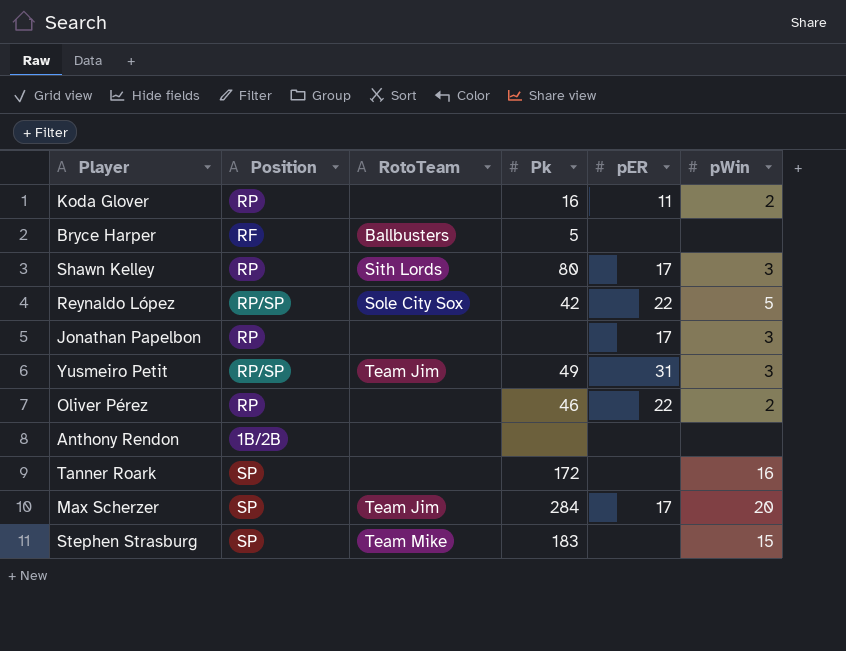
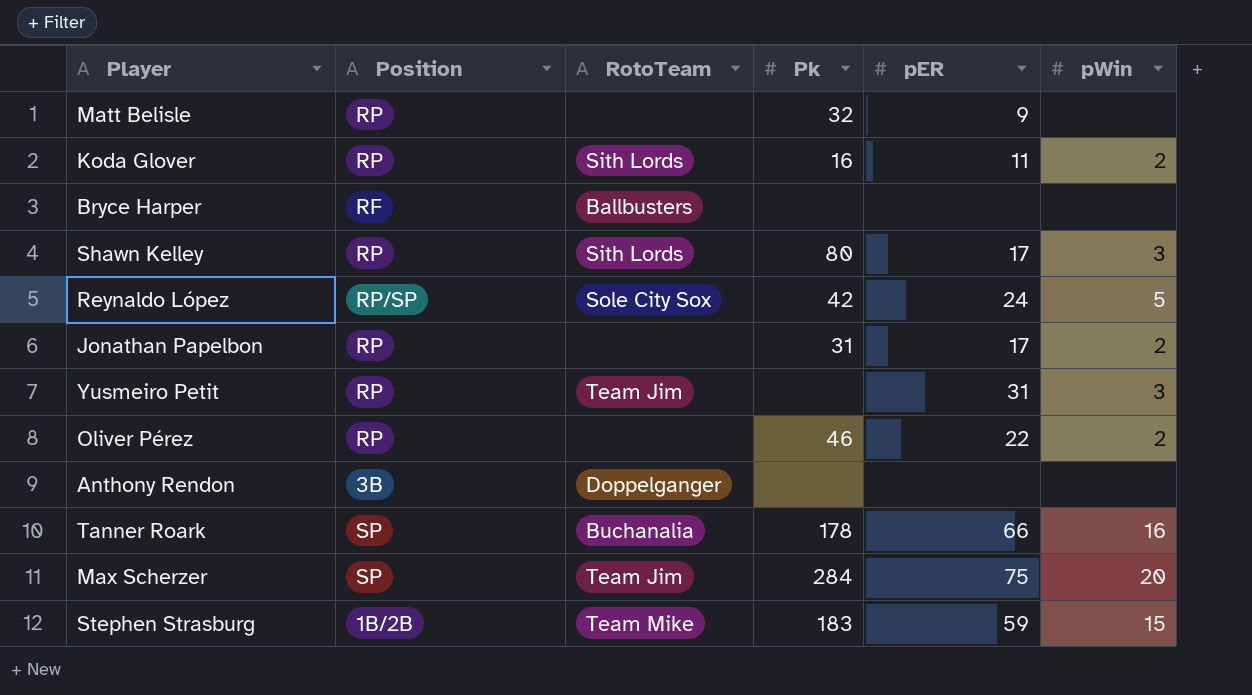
row Matt Belisle: none -> RP | none | 32 | 9 | none
Koda Glover | RotoTeam: none -> Sith Lords
Bryce Harper | Pk: 5 -> none
Reynaldo López | pER: 22 -> 24
Jonathan Papelbon | Pk: none -> 31
Jonathan Papelbon | pWin: 3 -> 2
Yusmeiro Petit | Position: RP/SP -> RP
Yusmeiro Petit | Pk: 49 -> none
Anthony Rendon | Position: 1B/2B -> 3B
Anthony Rendon | RotoTeam: none -> Doppelganger
Tanner Roark | RotoTeam: none -> Buchanalia
Tanner Roark | Pk: 172 -> 178
Tanner Roark | pER: none -> 66
Max Scherzer | pER: 17 -> 75
Stephen Strasburg | Position: SP -> 1B/2B
Stephen Strasburg | pER: none -> 59

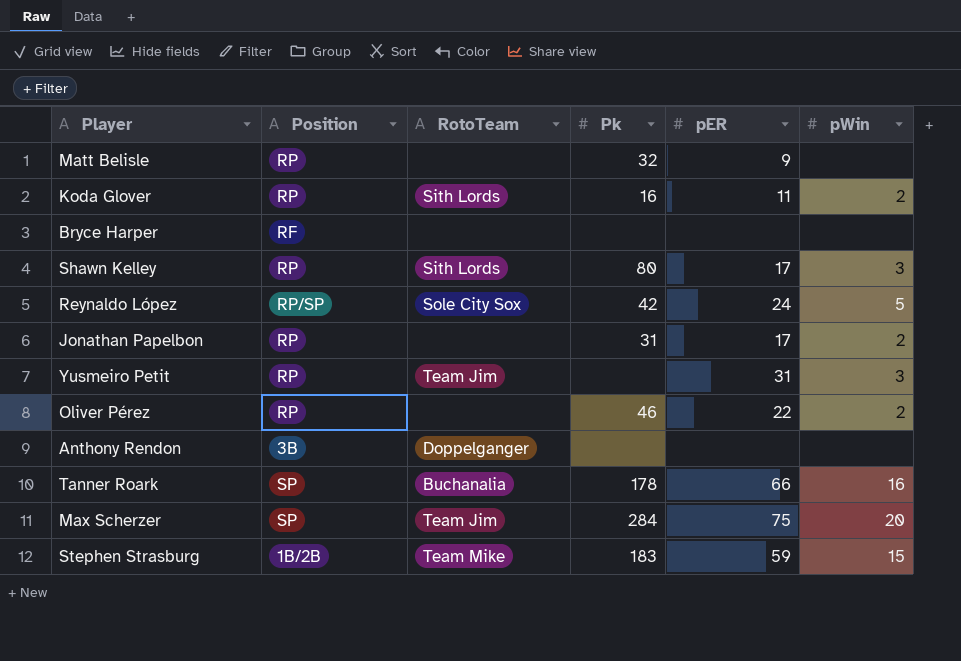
Bryce Harper | RotoTeam: Ballbusters -> none

